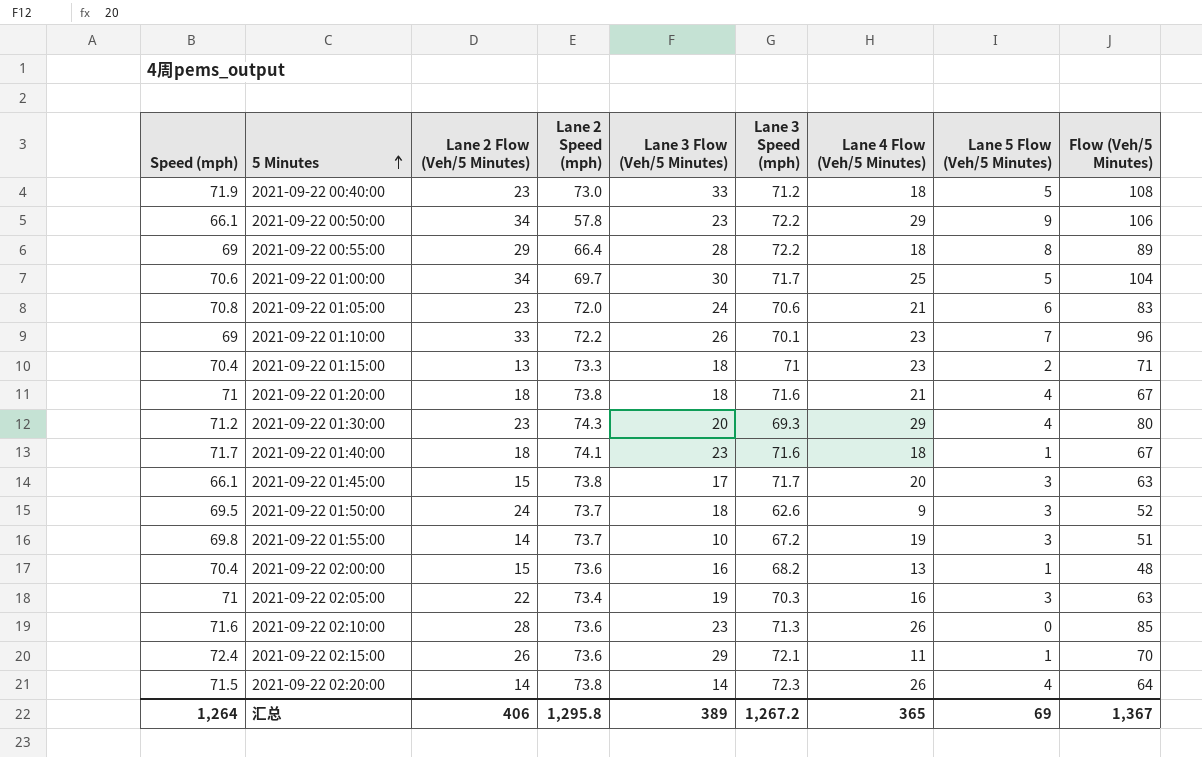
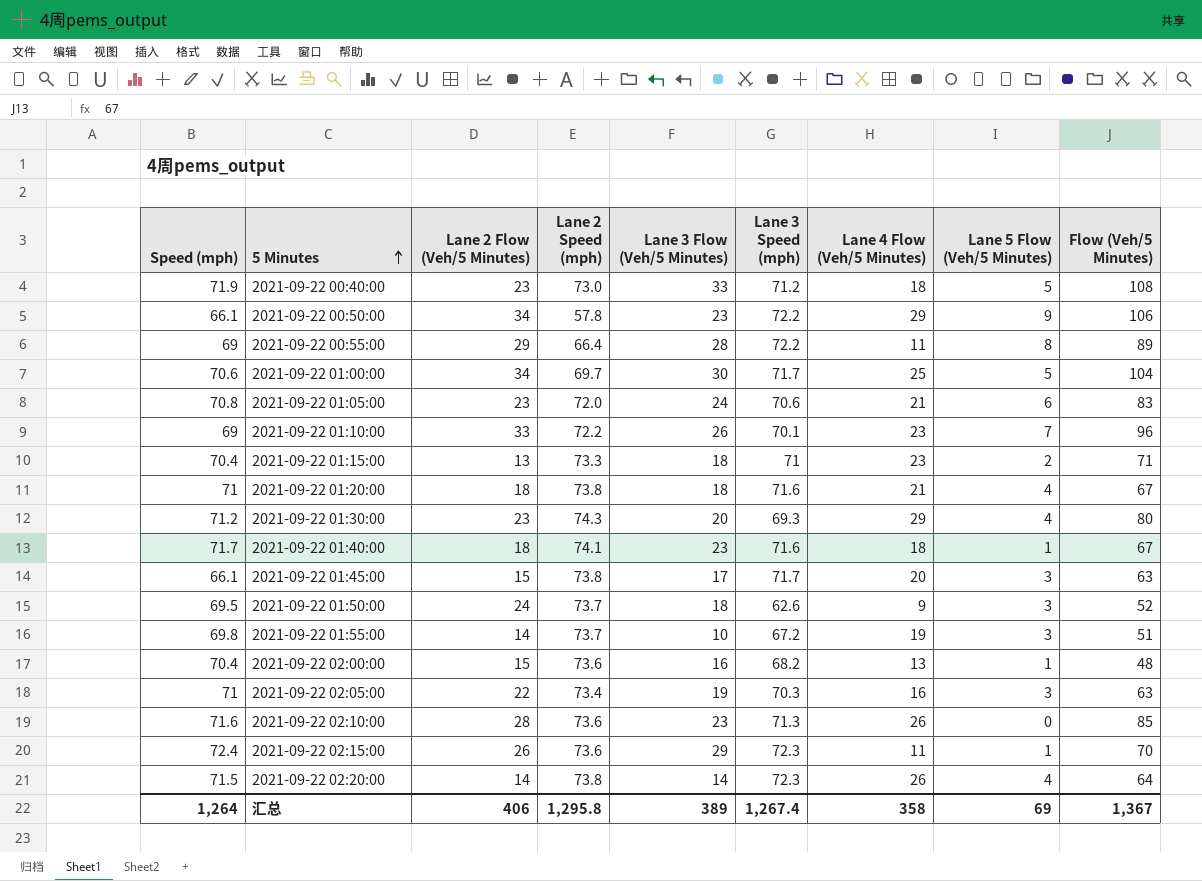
2021-09-22 00:55:00 | Lane 4 Flow (Veh/5 Minutes): 18 -> 11
2021-09-22 02:15:00 | Lane 3 Speed (mph): 72.1 -> 72.3
汇总 | Lane 3 Speed (mph): 1,267.2 -> 1,267.4
汇总 | Lane 4 Flow (Veh/5 Minutes): 365 -> 358

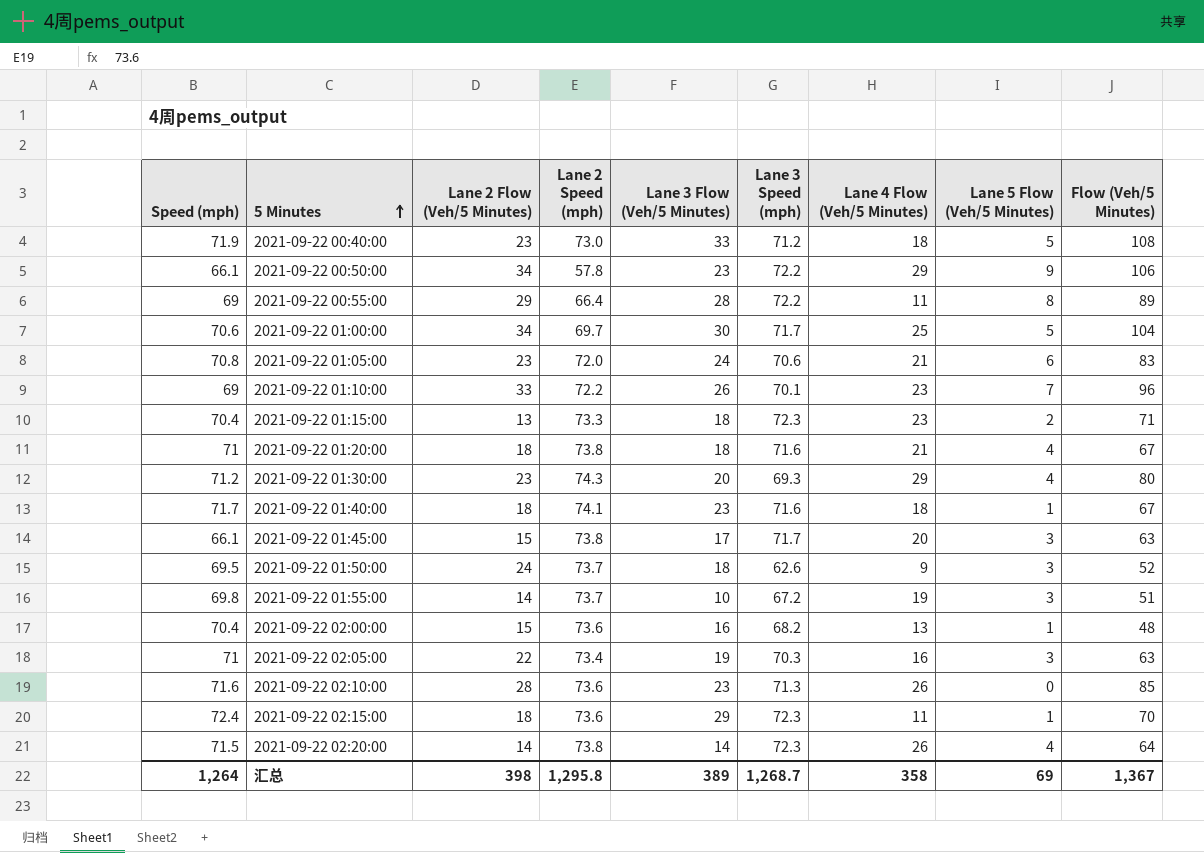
2021-09-22 01:15:00 | Lane 3 Speed (mph): 71 -> 72.3
2021-09-22 02:15:00 | Lane 2 Flow (Veh/5 Minutes): 26 -> 18
汇总 | Lane 2 Flow (Veh/5 Minutes): 406 -> 398
汇总 | Lane 3 Speed (mph): 1,267.4 -> 1,268.7

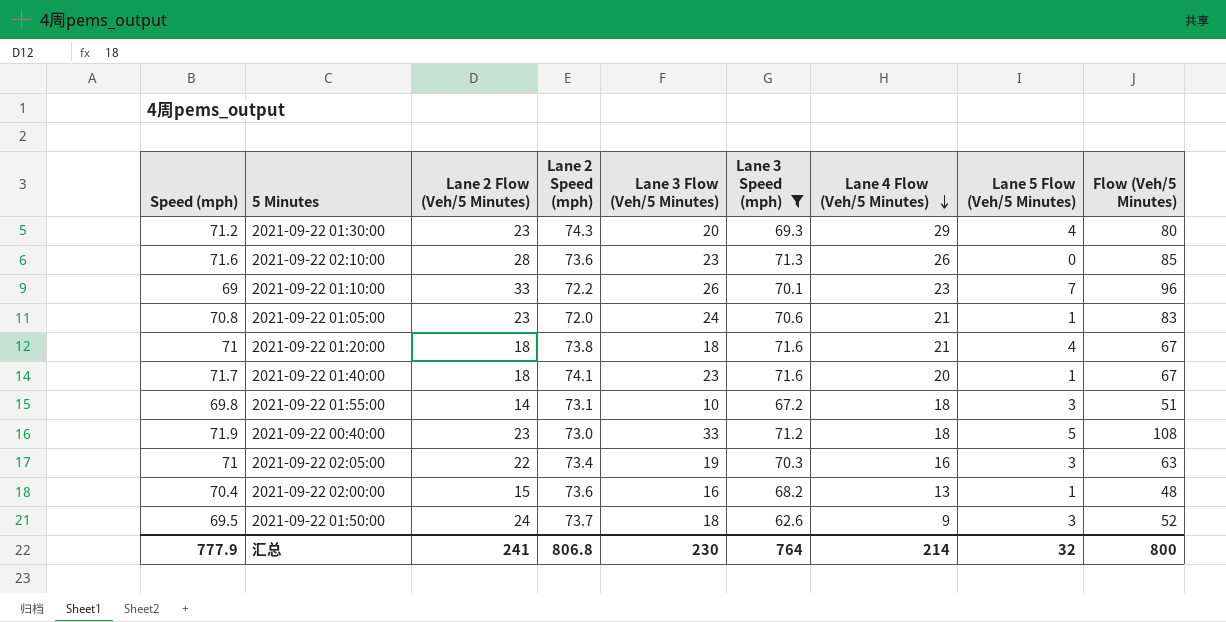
filter: none -> Lane 3 Speed (mph) <= 71.6
row order: 5 Minutes ascending -> Lane 4 Flow (Veh/5 Minutes) descending
2021-09-22 01:05:00 | Lane 5 Flow (Veh/5 Minutes): 6 -> 1
2021-09-22 01:40:00 | Lane 4 Flow (Veh/5 Minutes): 18 -> 20
2021-09-22 01:55:00 | Lane 2 Speed (mph): 73.7 -> 73.1
2021-09-22 01:55:00 | Lane 4 Flow (Veh/5 Minutes): 19 -> 18
汇总 | Speed (mph): 1,264 -> 777.9
汇总 | Lane 2 Flow (Veh/5 Minutes): 398 -> 241
汇总 | Lane 2 Speed (mph): 1,295.8 -> 806.8
汇总 | Lane 3 Flow (Veh/5 Minutes): 389 -> 230
汇总 | Lane 3 Speed (mph): 1,268.7 -> 764
汇总 | Lane 4 Flow (Veh/5 Minutes): 358 -> 214
汇总 | Lane 5 Flow (Veh/5 Minutes): 69 -> 32
汇总 | Flow (Veh/5 Minutes): 1,367 -> 800

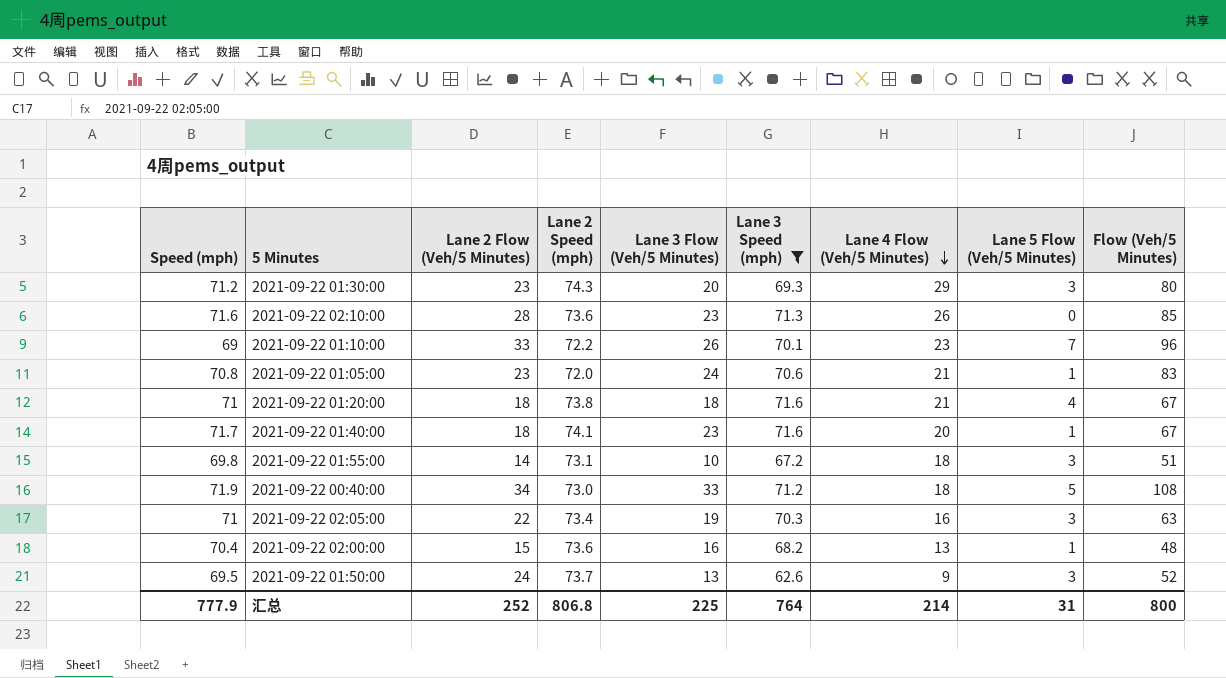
2021-09-22 01:30:00 | Lane 5 Flow (Veh/5 Minutes): 4 -> 3
2021-09-22 00:40:00 | Lane 2 Flow (Veh/5 Minutes): 23 -> 34
2021-09-22 01:50:00 | Lane 3 Flow (Veh/5 Minutes): 18 -> 13
汇总 | Lane 2 Flow (Veh/5 Minutes): 241 -> 252
汇总 | Lane 3 Flow (Veh/5 Minutes): 230 -> 225
汇总 | Lane 5 Flow (Veh/5 Minutes): 32 -> 31

